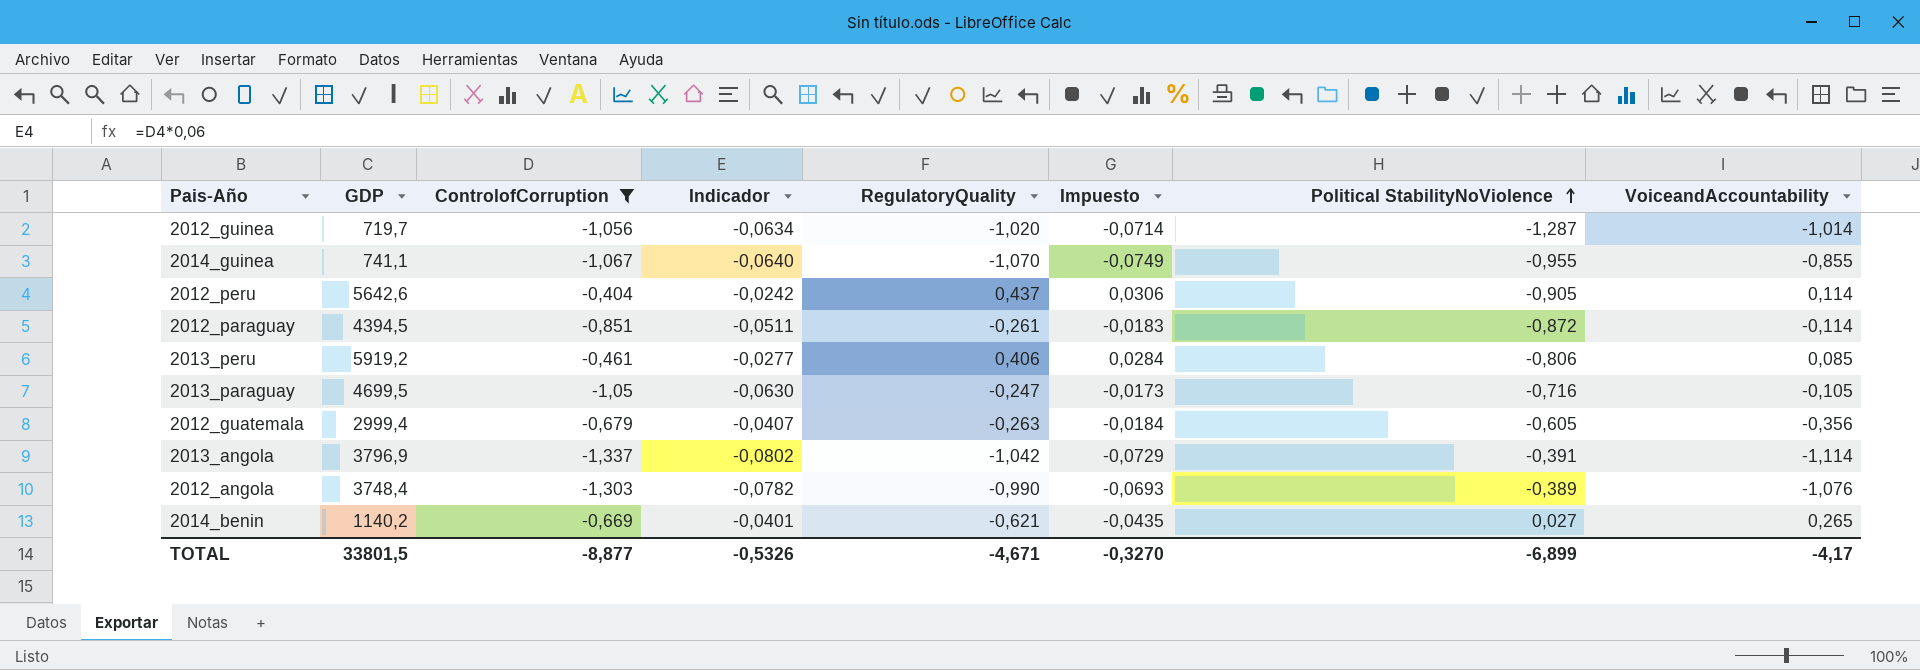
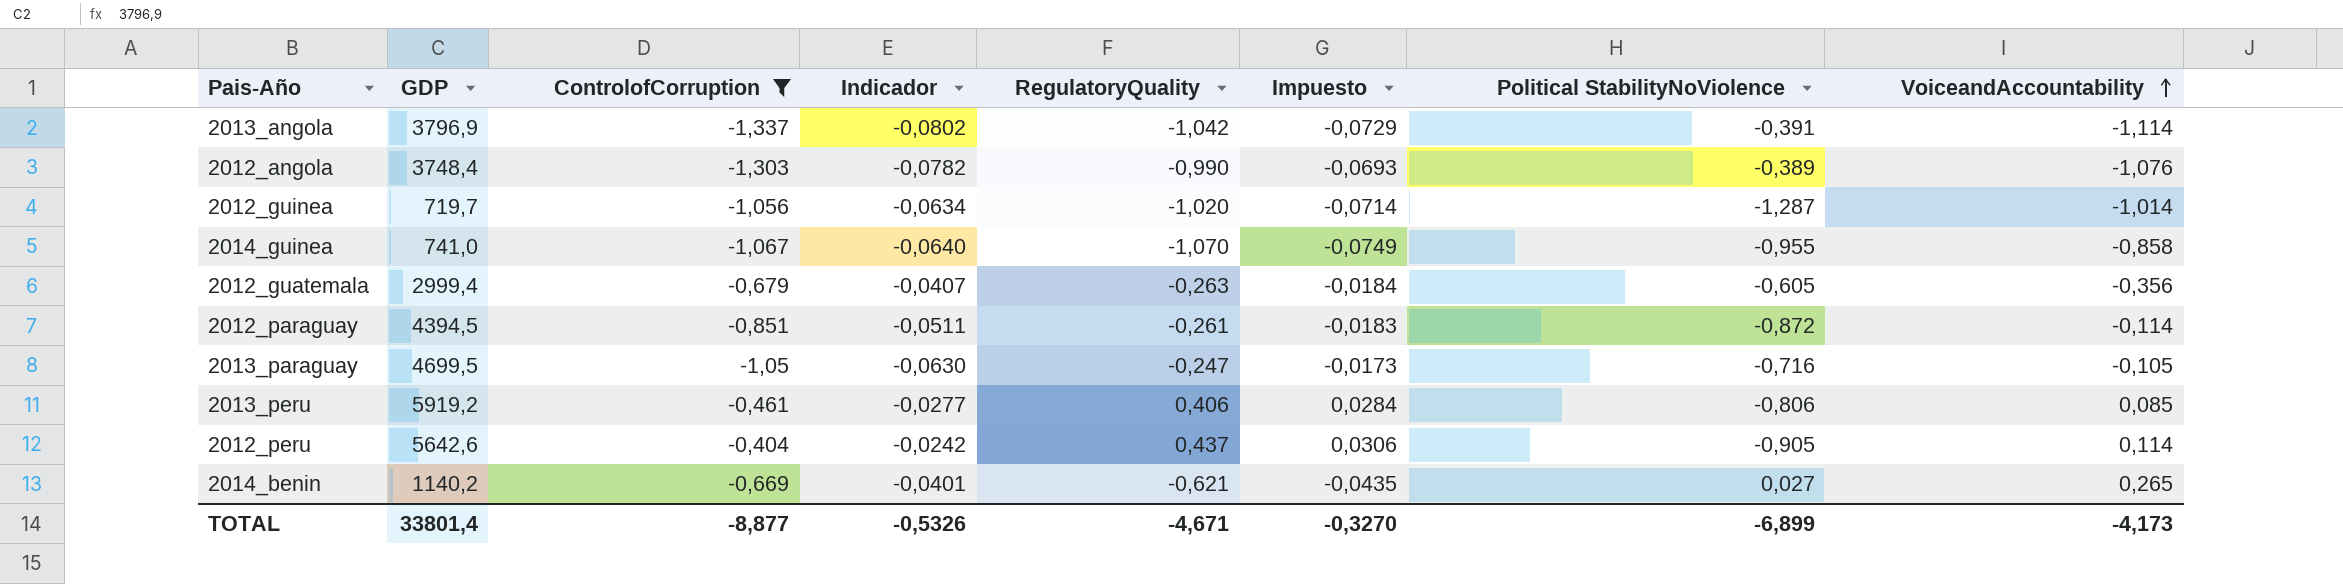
row order: Political StabilityNoViolence ascending -> VoiceandAccountability ascending
2014_guinea | GDP: 741,1 -> 741,0
2014_guinea | VoiceandAccountability: -0,855 -> -0,858
TOTAL | GDP: 33801,5 -> 33801,4
TOTAL | VoiceandAccountability: -4,17 -> -4,173

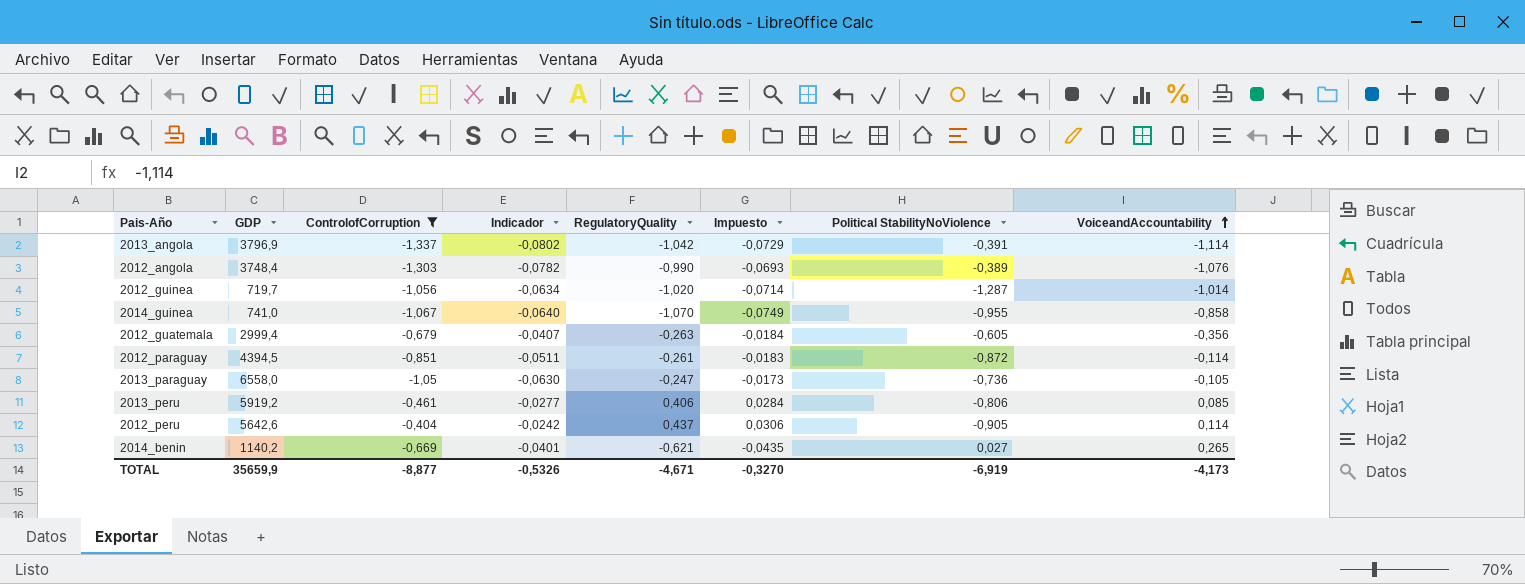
2013_paraguay | GDP: 4699,5 -> 6558,0
2013_paraguay | Political StabilityNoViolence: -0,716 -> -0,736
TOTAL | GDP: 33801,4 -> 35659,9
TOTAL | Political StabilityNoViolence: -6,899 -> -6,919

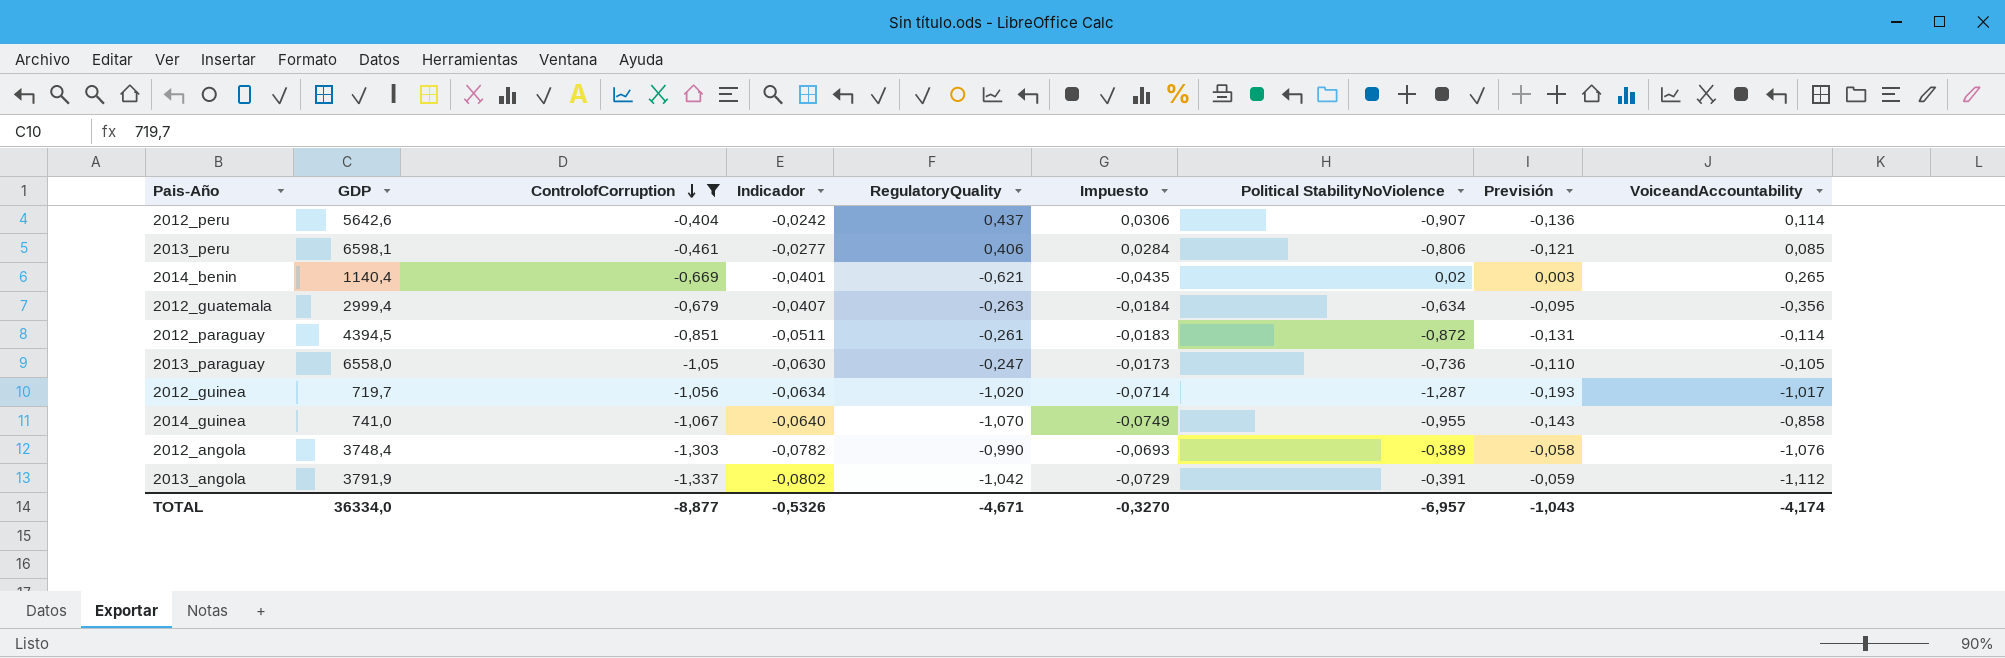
row order: VoiceandAccountability ascending -> ControlofCorruption descending
column Previsión | formula: none -> [Political StabilityNoViolence] * 0,15
2012_peru | Political StabilityNoViolence: -0,905 -> -0,907
2013_peru | GDP: 5919,2 -> 6598,1
2014_benin | GDP: 1140,2 -> 1140,4
2014_benin | Political StabilityNoViolence: 0,027 -> 0,02
2012_guatemala | Political StabilityNoViolence: -0,605 -> -0,634
2012_guinea | VoiceandAccountability: -1,014 -> -1,017
2013_angola | GDP: 3796,9 -> 3791,9
2013_angola | VoiceandAccountability: -1,114 -> -1,112
TOTAL | GDP: 35659,9 -> 36334,0
TOTAL | Political StabilityNoViolence: -6,919 -> -6,957
TOTAL | VoiceandAccountability: -4,173 -> -4,174

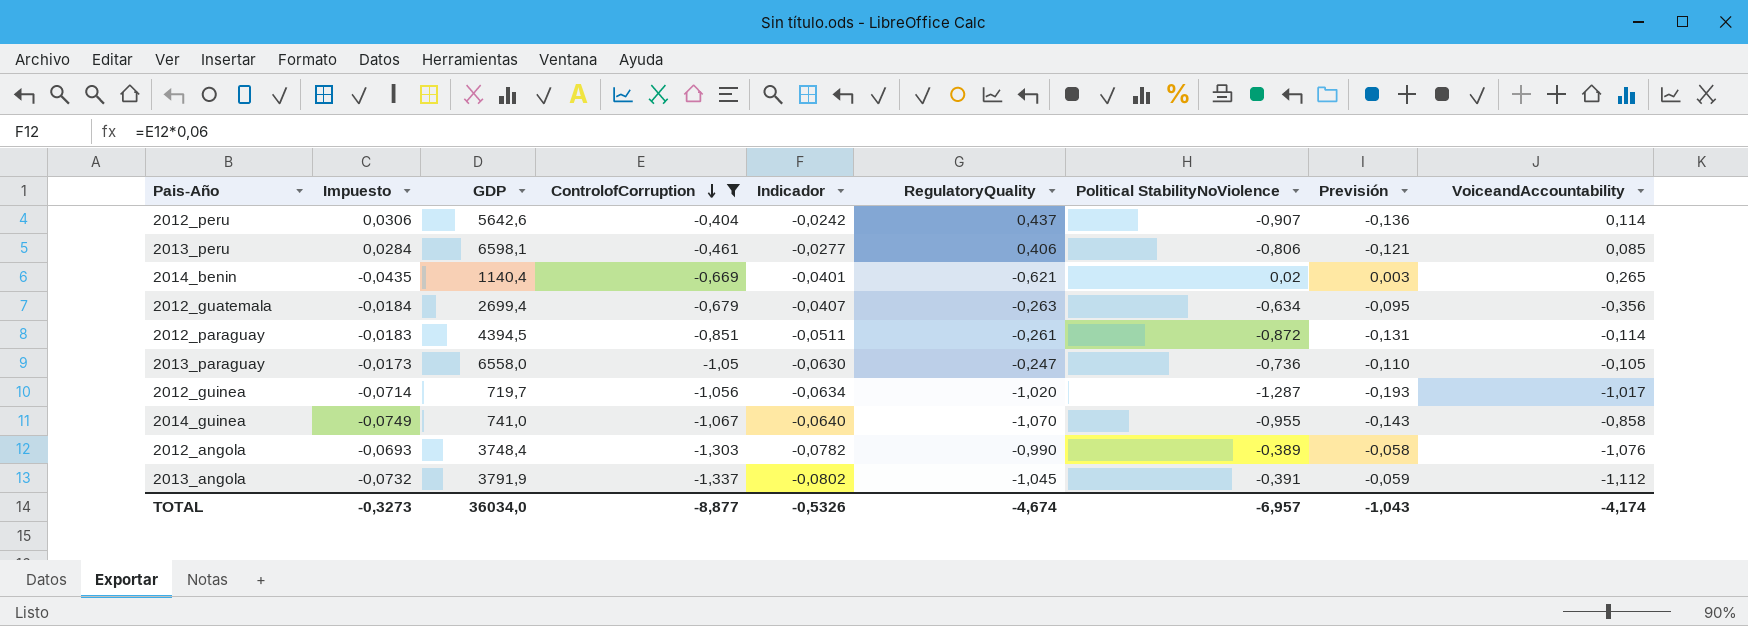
column Impuesto | position: 6 -> 2
2012_guatemala | GDP: 2999,4 -> 2699,4
2013_angola | Impuesto: -0,0729 -> -0,0732
2013_angola | RegulatoryQuality: -1,042 -> -1,045
TOTAL | Impuesto: -0,3270 -> -0,3273
TOTAL | GDP: 36334,0 -> 36034,0
TOTAL | RegulatoryQuality: -4,671 -> -4,674

